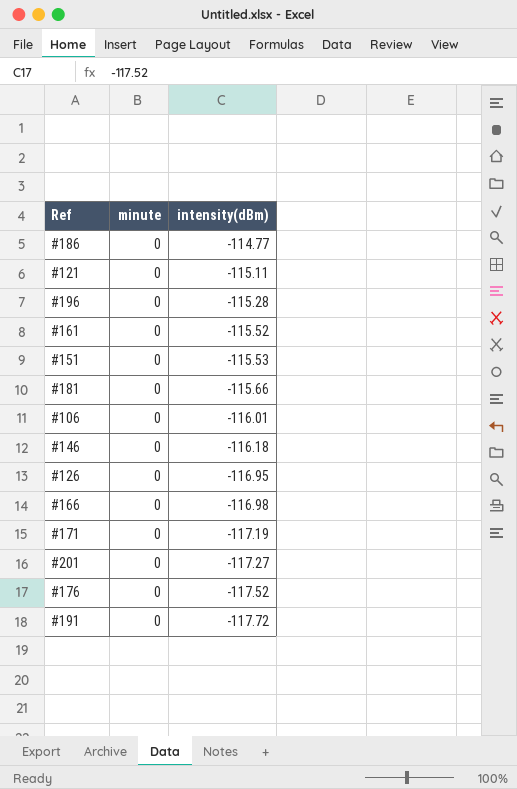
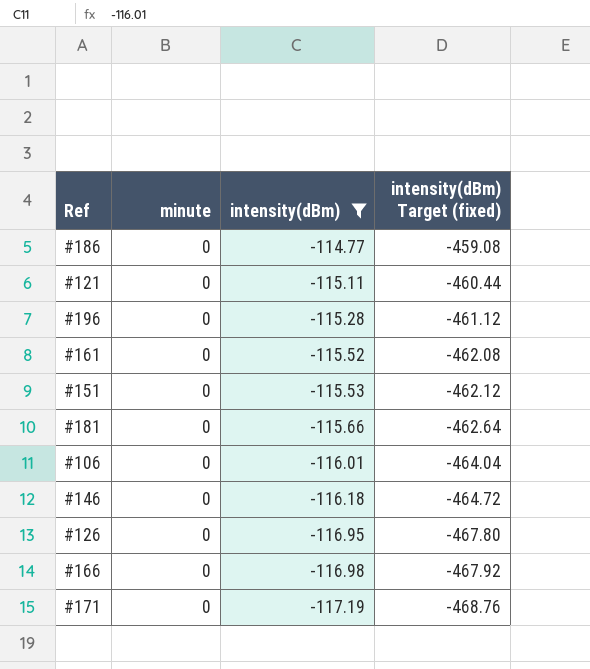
filter: none -> intensity(dBm) >= -117.19
column intensity(dBm) Target (fixed) | formula: none -> [intensity(dBm)] * 4

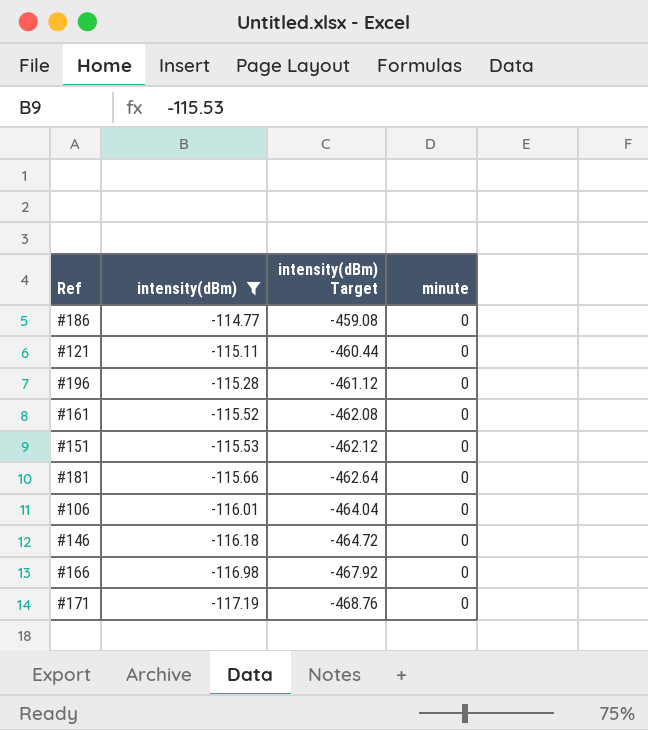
column name: intensity(dBm) Target (fixed) -> intensity(dBm) Target
column minute | position: 2 -> 4
row #126: 0 | -116.95 | -467.80 -> none

